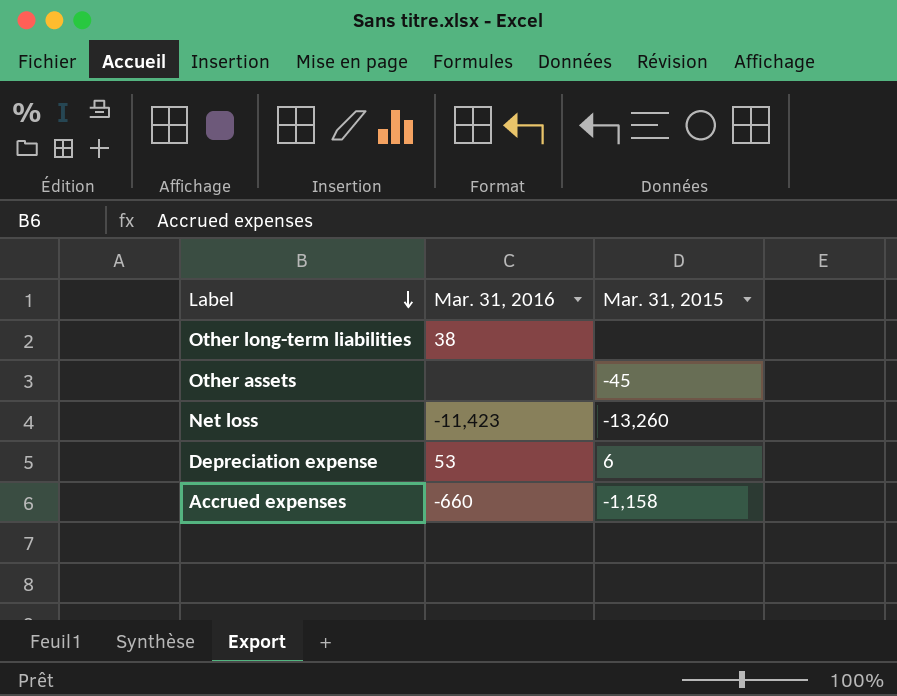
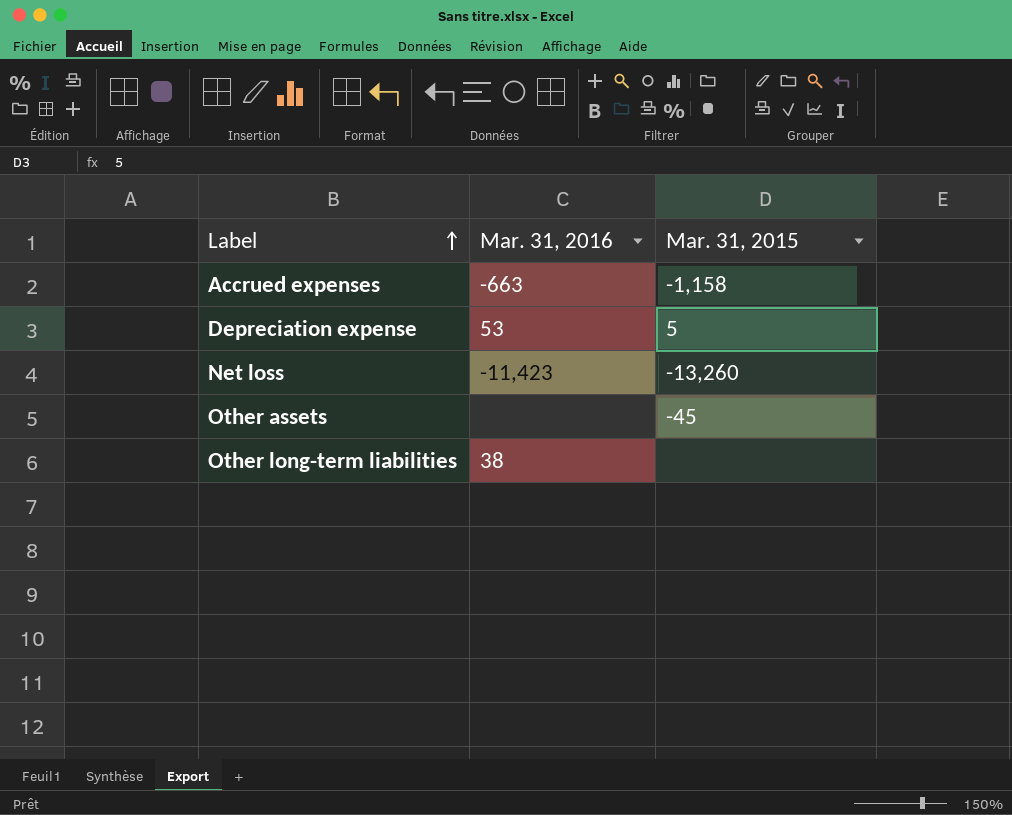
row order: Label descending -> Label ascending
Accrued expenses | Mar. 31, 2016: -660 -> -663
Depreciation expense | Mar. 31, 2015: 6 -> 5

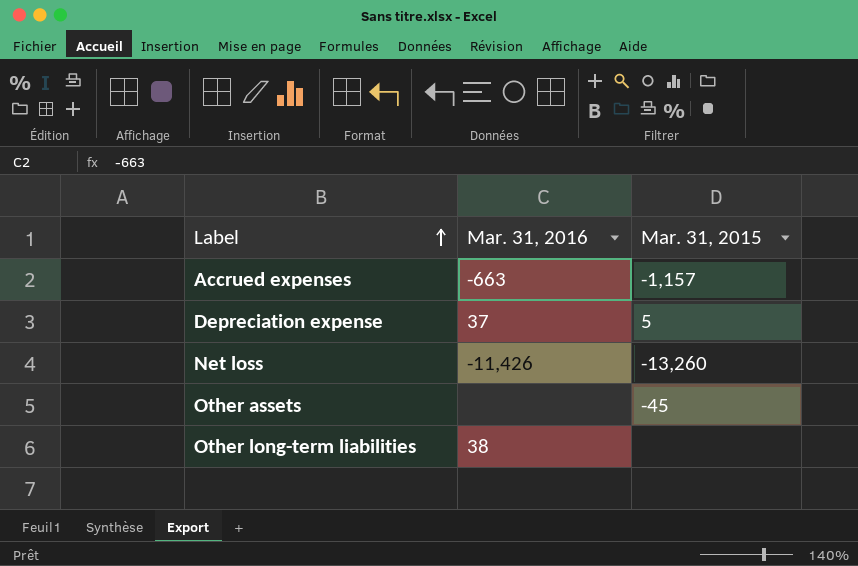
Accrued expenses | Mar. 31, 2015: -1,158 -> -1,157
Depreciation expense | Mar. 31, 2016: 53 -> 37
Net loss | Mar. 31, 2016: -11,423 -> -11,426

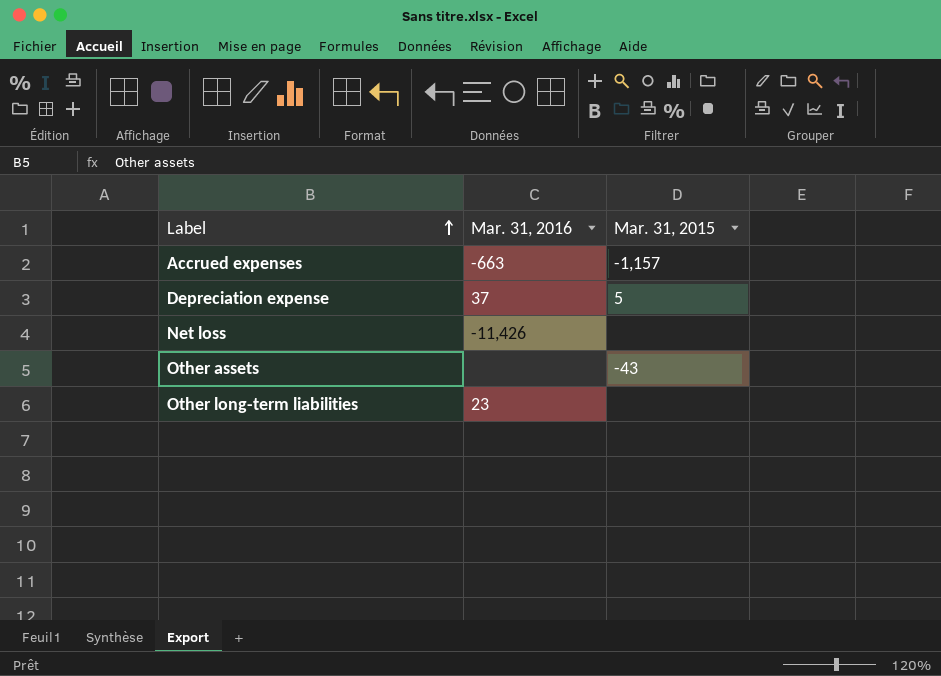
Net loss | Mar. 31, 2015: -13,260 -> none
Other assets | Mar. 31, 2015: -45 -> -43
Other long-term liabilities | Mar. 31, 2016: 38 -> 23

